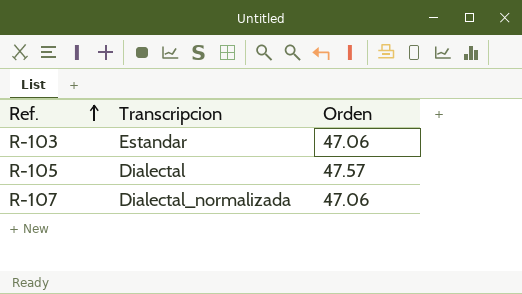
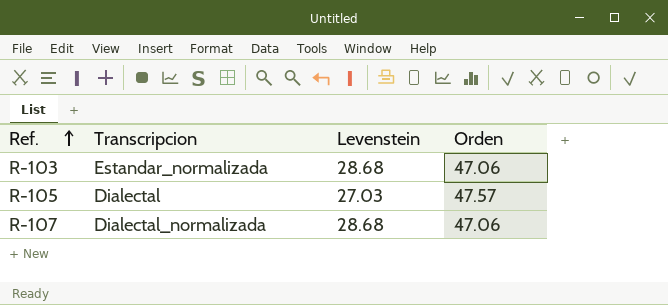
column Levenstein | position: none -> 3
R-103 | Transcripcion: Estandar -> Estandar_normalizada

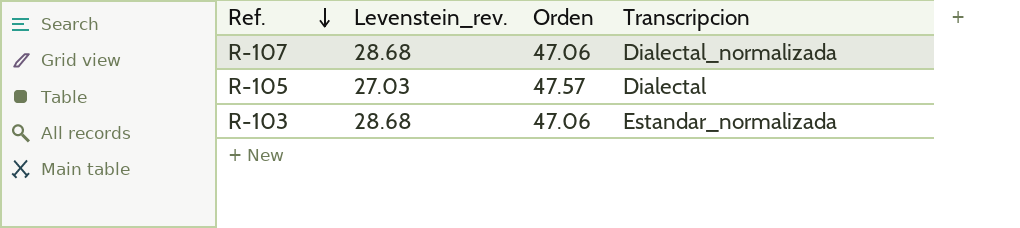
row order: Ref. ascending -> Ref. descending
column name: Levenstein -> Levenstein_rev.
column Transcripcion | position: 2 -> 4

